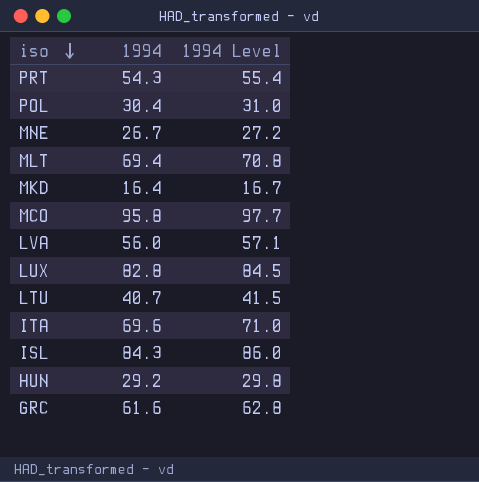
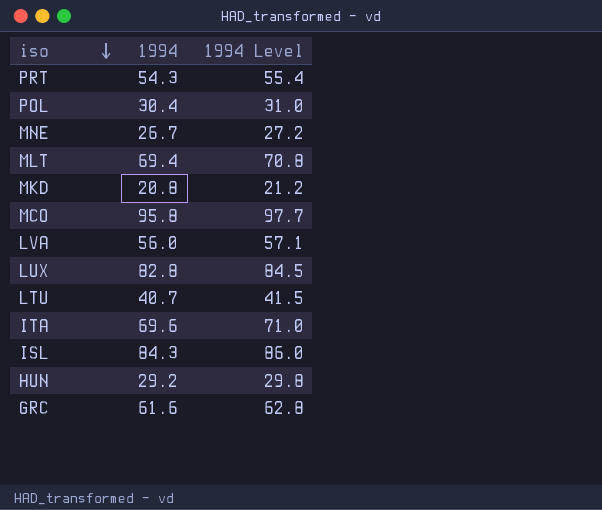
MKD | 1994: 16.4 -> 20.8
MKD | 1994 Level: 16.7 -> 21.2

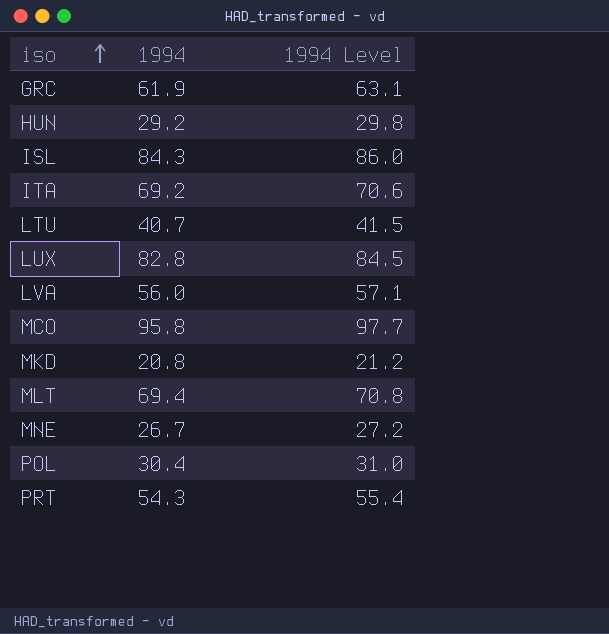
row order: iso descending -> iso ascending
GRC | 1994: 61.6 -> 61.9
GRC | 1994 Level: 62.8 -> 63.1
ITA | 1994: 69.6 -> 69.2
ITA | 1994 Level: 71.0 -> 70.6

